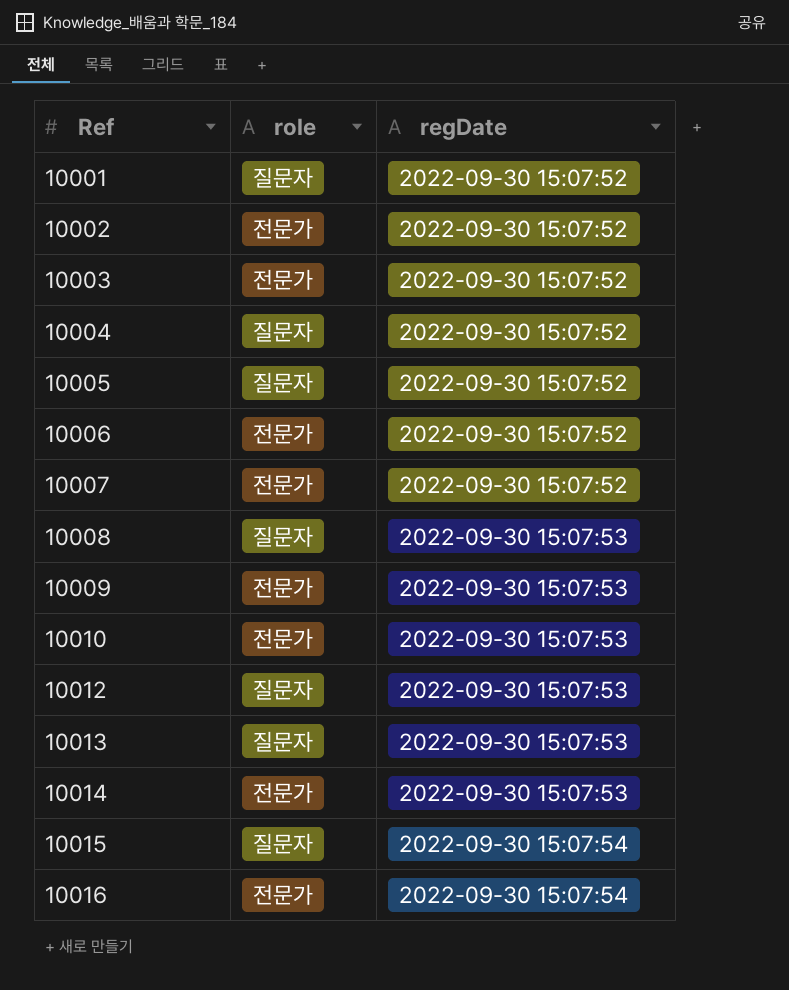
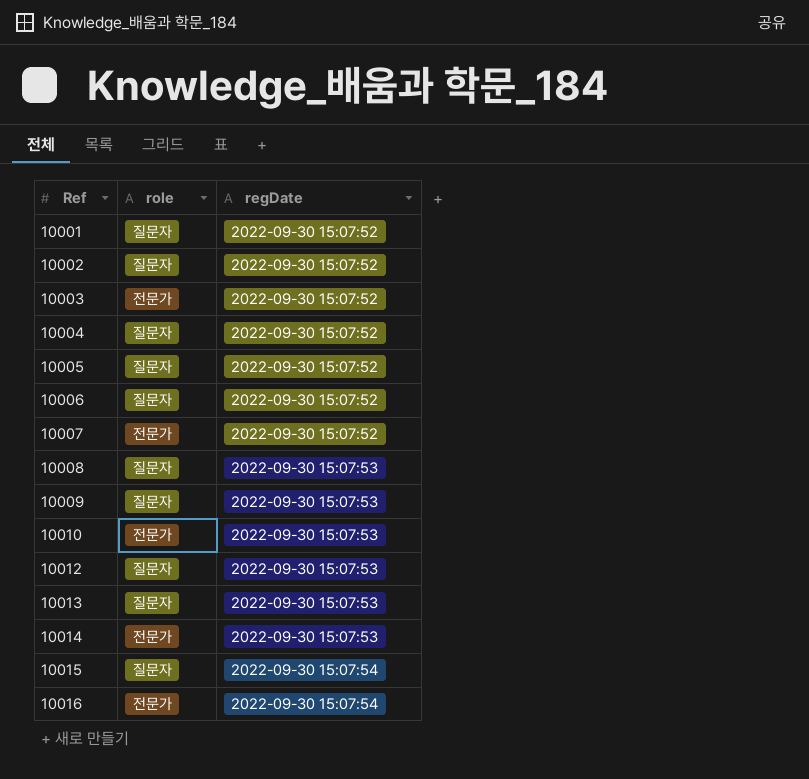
10002 | role: 전문가 -> 질문자
10006 | role: 전문가 -> 질문자
10009 | role: 전문가 -> 질문자

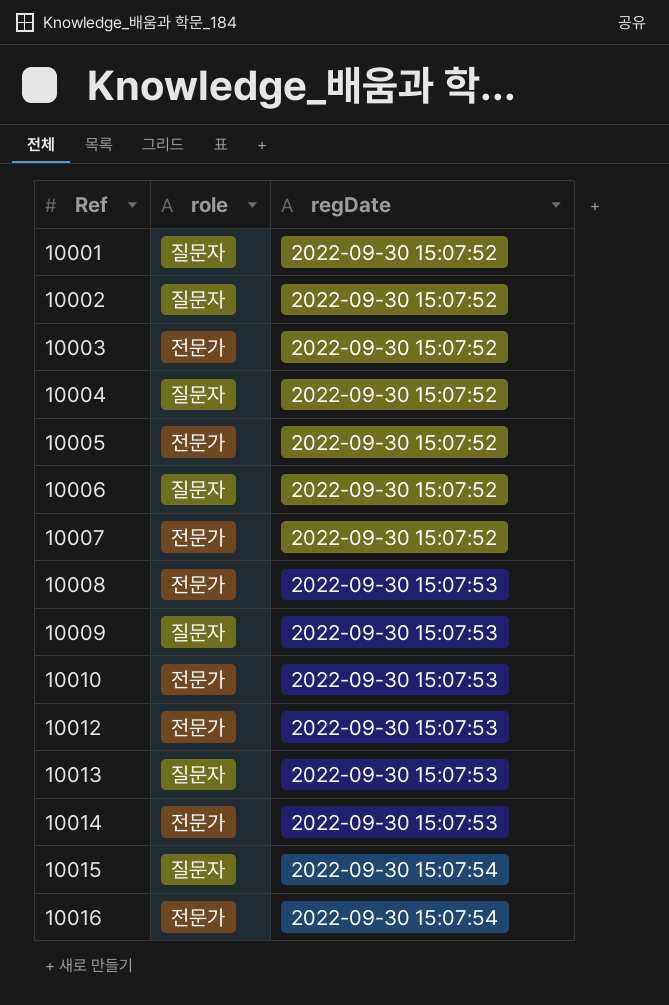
10005 | role: 질문자 -> 전문가
10008 | role: 질문자 -> 전문가
10012 | role: 질문자 -> 전문가

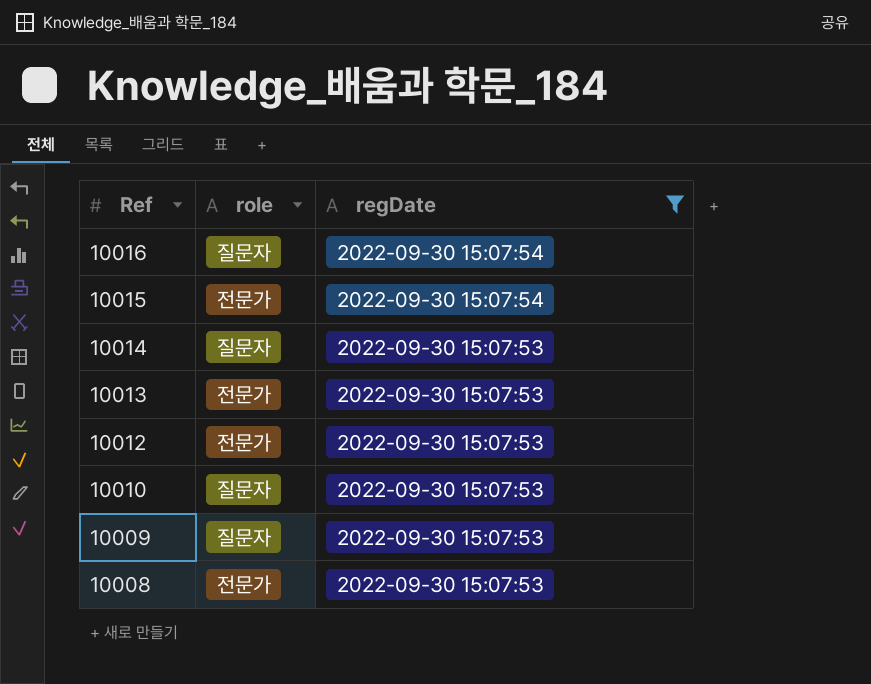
filter: none -> regDate != 2022-09-30 15:07:52
row order: Ref ascending -> Ref descending
10016 | role: 전문가 -> 질문자
10015 | role: 질문자 -> 전문가
10014 | role: 전문가 -> 질문자
10013 | role: 질문자 -> 전문가
10010 | role: 전문가 -> 질문자

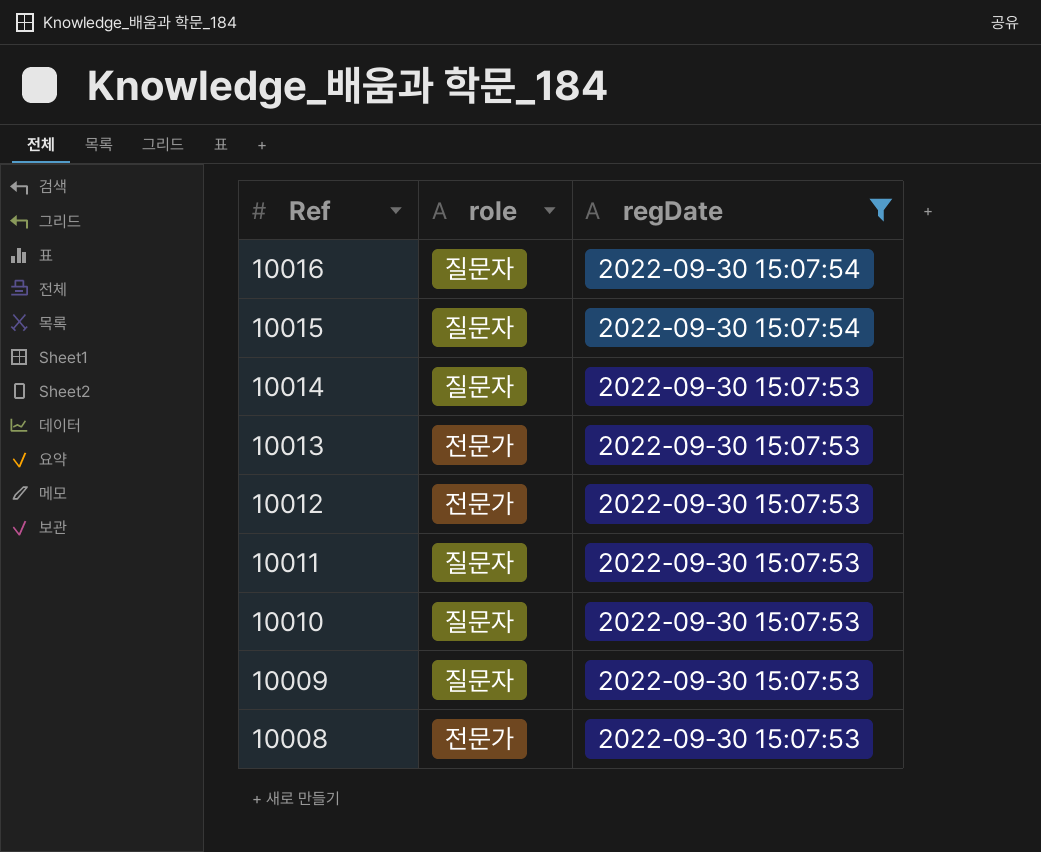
10015 | role: 전문가 -> 질문자
row 10011: none -> 질문자 | 2022-09-30 15:07:53

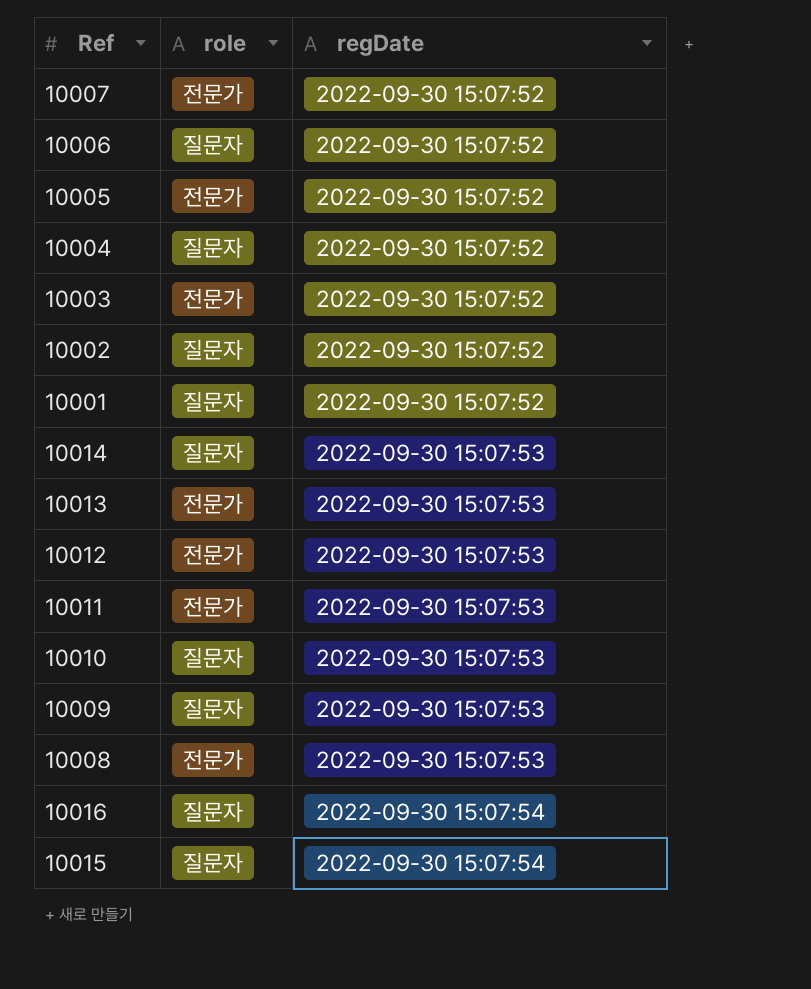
filter: regDate != 2022-09-30 15:07:52 -> none
row order: Ref descending -> regDate ascending
10011 | role: 질문자 -> 전문가

